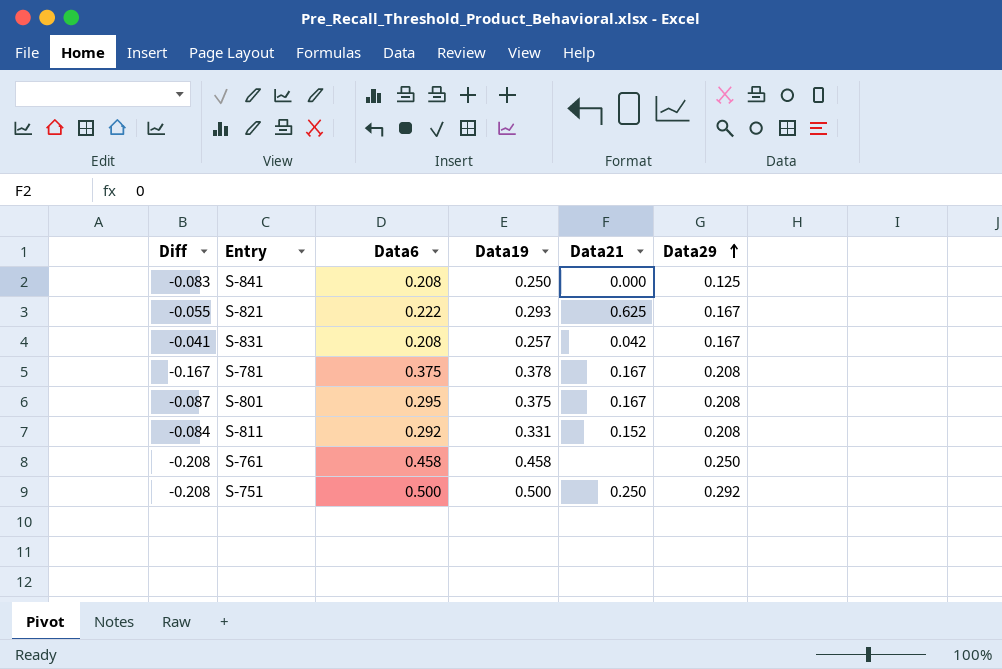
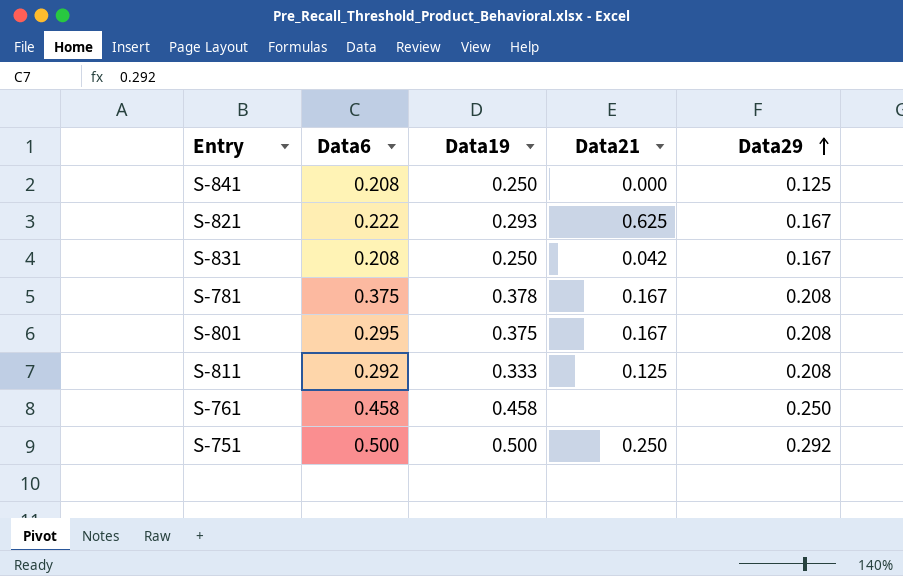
column Diff | formula: [Data29] - [Data6] -> none
S-831 | Data19: 0.257 -> 0.250
S-811 | Data19: 0.331 -> 0.333
S-811 | Data21: 0.152 -> 0.125

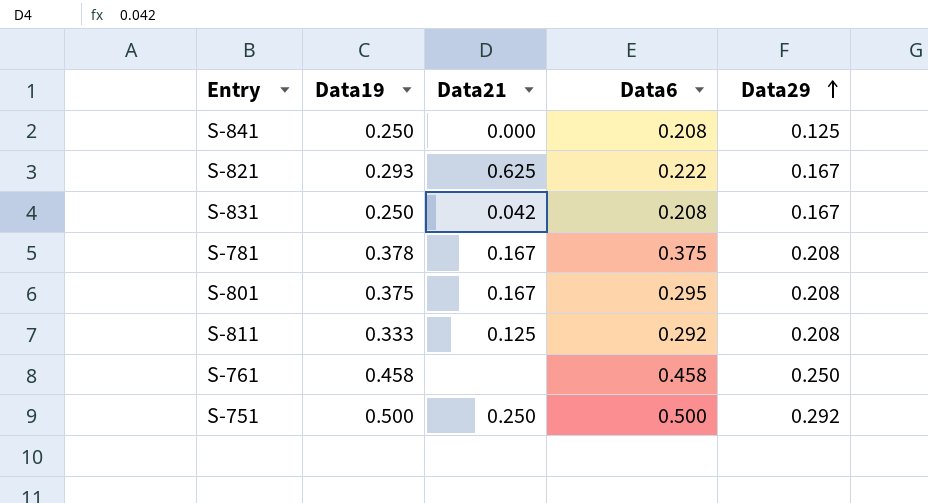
column Data6 | position: 2 -> 4

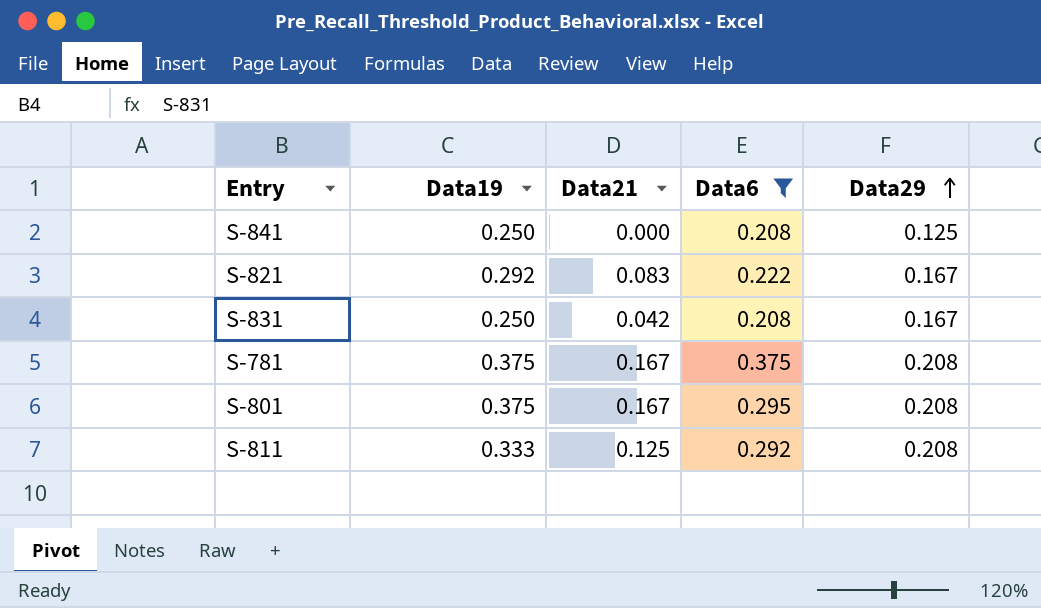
filter: none -> Data6 <= 0.375
S-821 | Data19: 0.293 -> 0.292
S-821 | Data21: 0.625 -> 0.083
S-781 | Data19: 0.378 -> 0.375

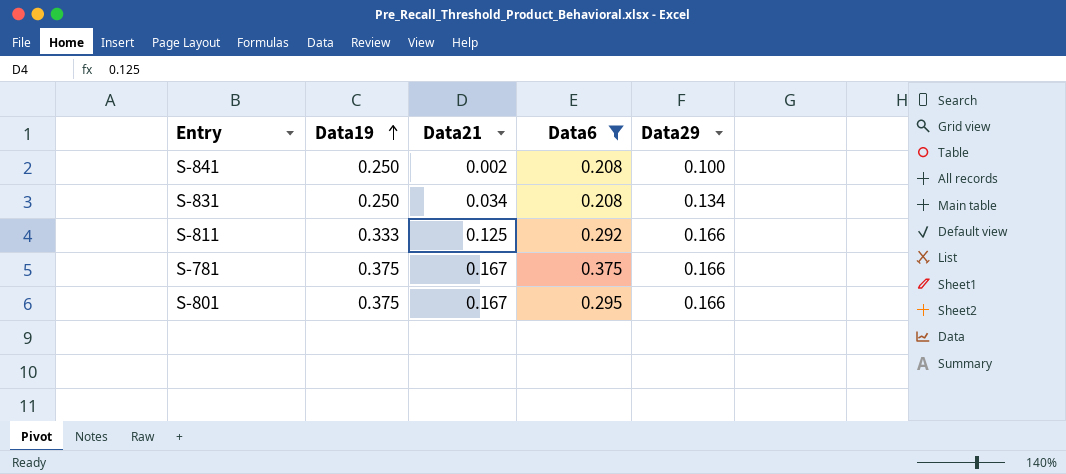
row order: Data29 ascending -> Data19 ascending
row S-821: 0.292 | 0.083 | 0.222 | 0.167 -> none
S-841 | Data21: 0.000 -> 0.002
S-841 | Data29: 0.125 -> 0.100
S-831 | Data21: 0.042 -> 0.034
S-831 | Data29: 0.167 -> 0.134
S-811 | Data29: 0.208 -> 0.166
S-781 | Data29: 0.208 -> 0.166
S-801 | Data29: 0.208 -> 0.166

